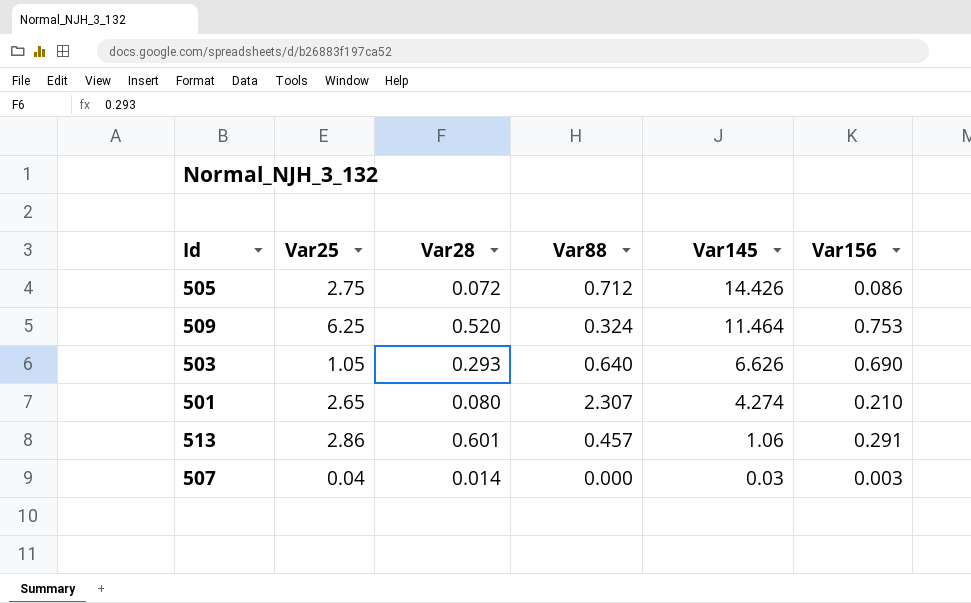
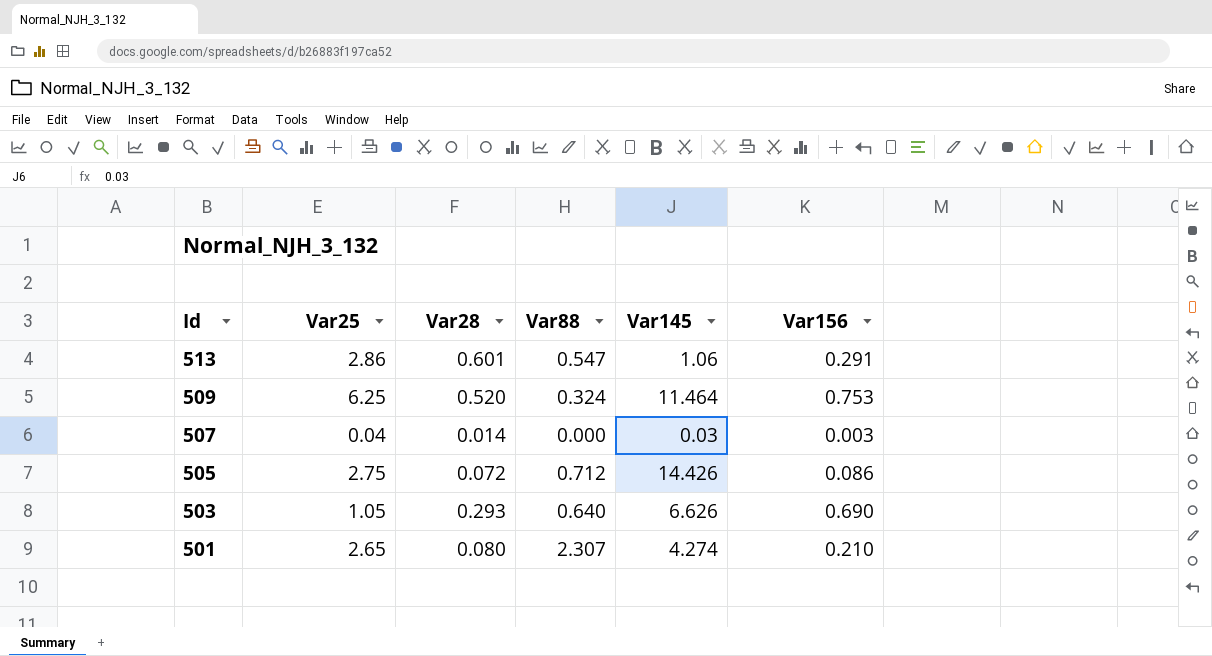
row order: Var145 descending -> Id descending
513 | Var88: 0.457 -> 0.547

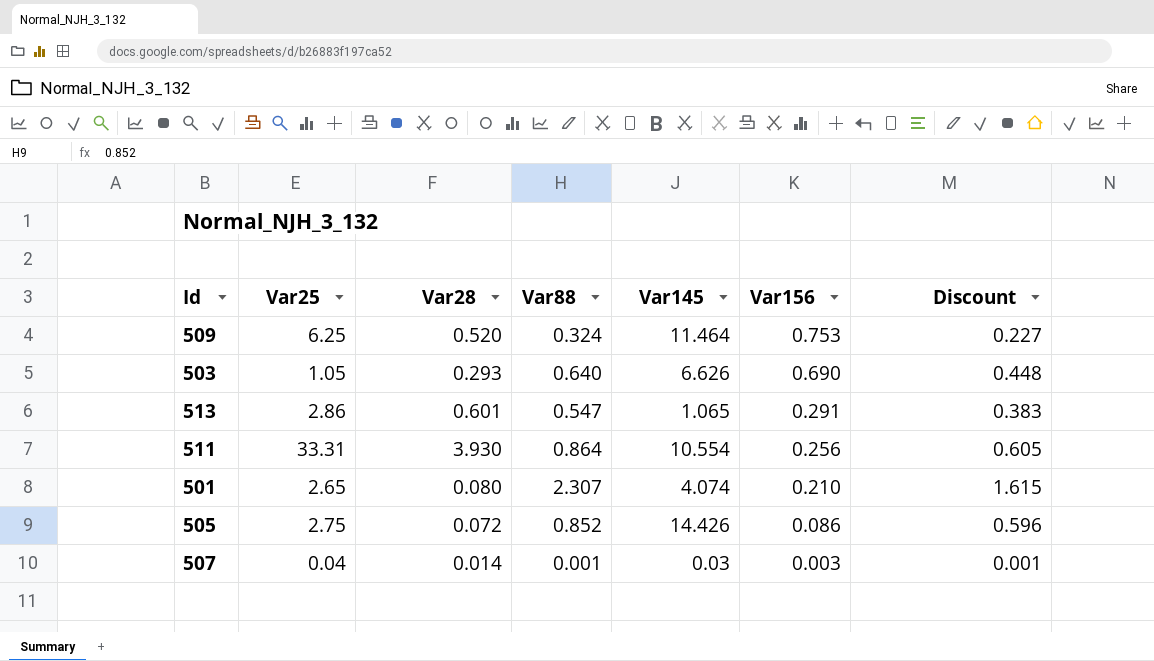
row order: Id descending -> Var156 descending
column Discount | formula: none -> [Var88] * 0.7
513 | Var145: 1.06 -> 1.065
row 511: none -> 33.31 | 3.930 | 0.864 | 10.554 | 0.256 | 0.605
501 | Var145: 4.274 -> 4.074
505 | Var88: 0.712 -> 0.852
507 | Var88: 0.000 -> 0.001

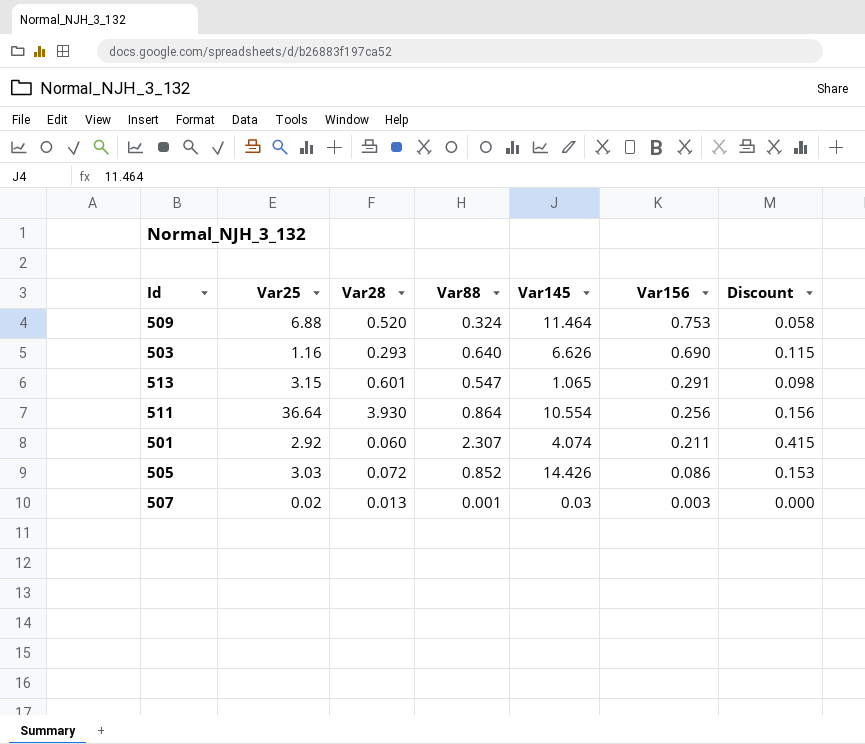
column Discount | formula: [Var88] * 0.7 -> [Var88] * 0.18
509 | Var25: 6.25 -> 6.88
503 | Var25: 1.05 -> 1.16
513 | Var25: 2.86 -> 3.15
511 | Var25: 33.31 -> 36.64
501 | Var25: 2.65 -> 2.92
501 | Var28: 0.080 -> 0.060
501 | Var156: 0.210 -> 0.211
505 | Var25: 2.75 -> 3.03
507 | Var25: 0.04 -> 0.02
507 | Var28: 0.014 -> 0.013

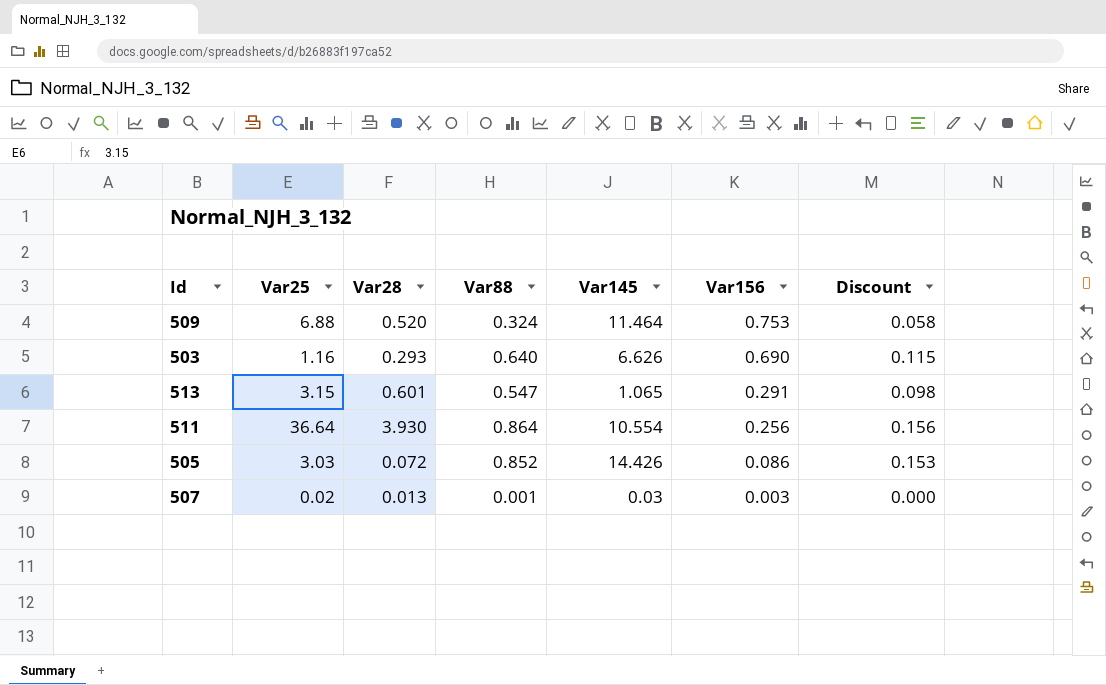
row 501: 2.92 | 0.060 | 2.307 | 4.074 | 0.211 | 0.415 -> none

